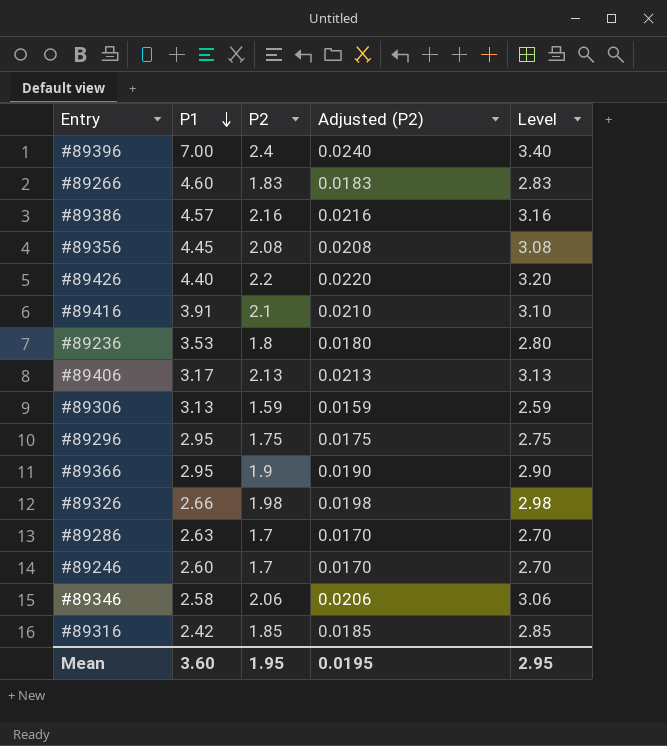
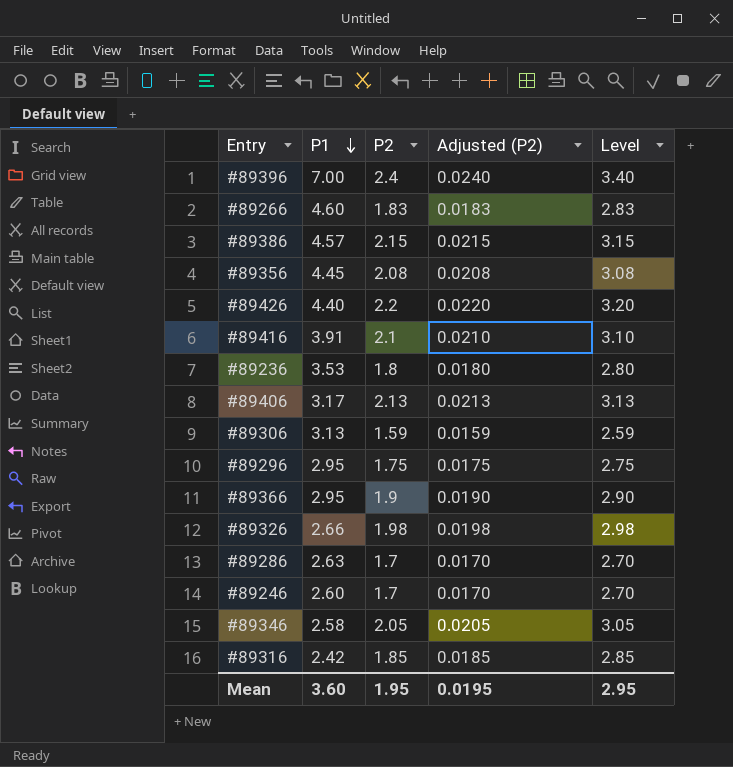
#89386 | P2: 2.16 -> 2.15
#89386 | Adjusted (P2): 0.0216 -> 0.0215
#89386 | Level: 3.16 -> 3.15
#89346 | P2: 2.06 -> 2.05
#89346 | Adjusted (P2): 0.0206 -> 0.0205
#89346 | Level: 3.06 -> 3.05

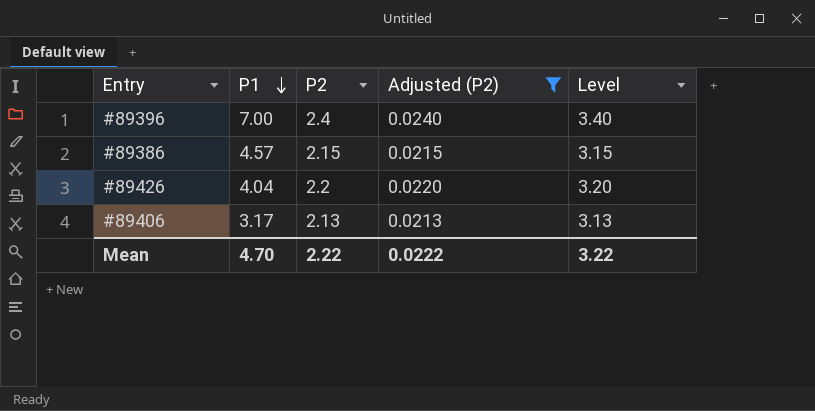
filter: none -> Adjusted (P2) >= 0.0213
#89426 | P1: 4.40 -> 4.04
Mean | P1: 3.60 -> 4.70
Mean | P2: 1.95 -> 2.22
Mean | Adjusted (P2): 0.0195 -> 0.0222
Mean | Level: 2.95 -> 3.22

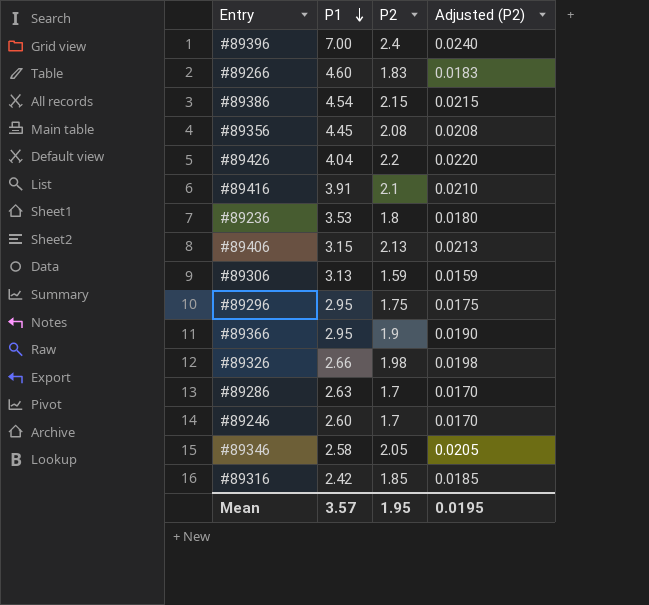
filter: Adjusted (P2) >= 0.0213 -> none
column Level | formula: [P2] + 1 -> none
#89386 | P1: 4.57 -> 4.54
#89406 | P1: 3.17 -> 3.15
Mean | P1: 4.70 -> 3.57
Mean | P2: 2.22 -> 1.95
Mean | Adjusted (P2): 0.0222 -> 0.0195

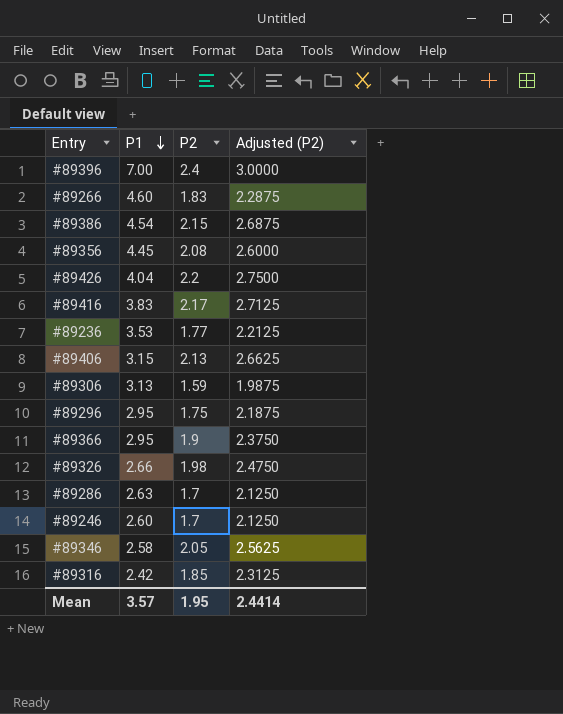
column Adjusted (P2) | formula: [P2] * 0.01 -> [P2] * 1.25
#89416 | P1: 3.91 -> 3.83
#89416 | P2: 2.1 -> 2.17
#89236 | P2: 1.8 -> 1.77
Mean | Adjusted (P2): 0.0195 -> 2.4414

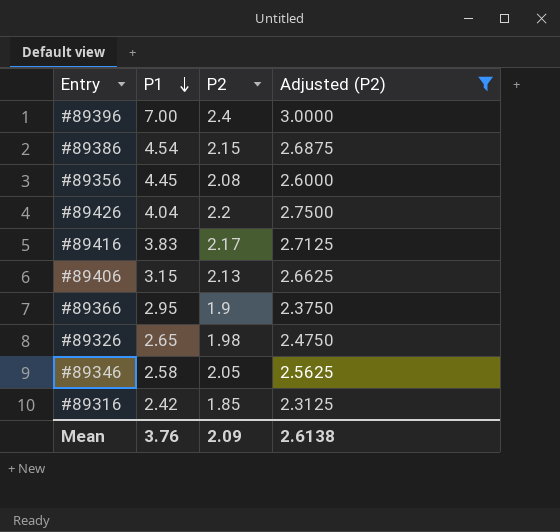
filter: none -> Adjusted (P2) >= 2.3125
#89326 | P1: 2.66 -> 2.65
Mean | P1: 3.57 -> 3.76
Mean | P2: 1.95 -> 2.09
Mean | Adjusted (P2): 2.4414 -> 2.6138

